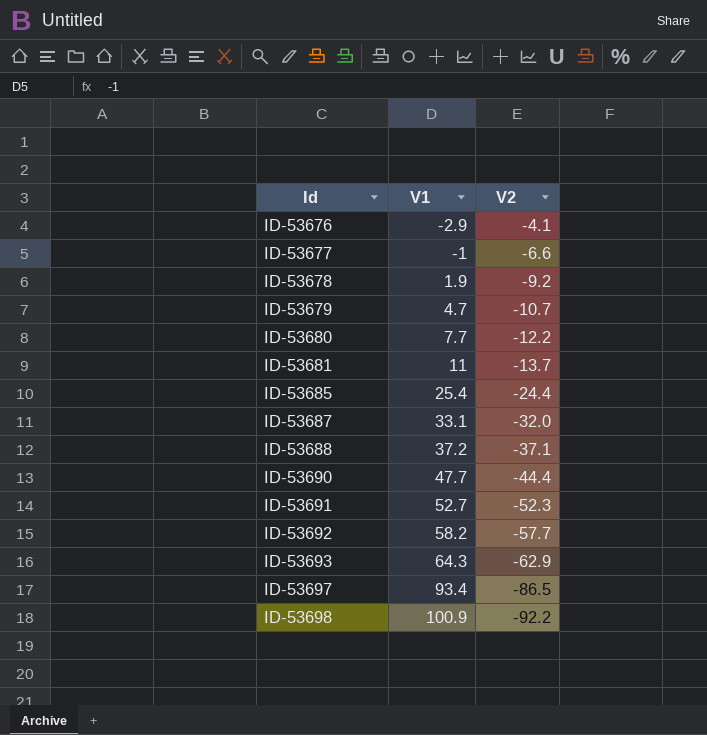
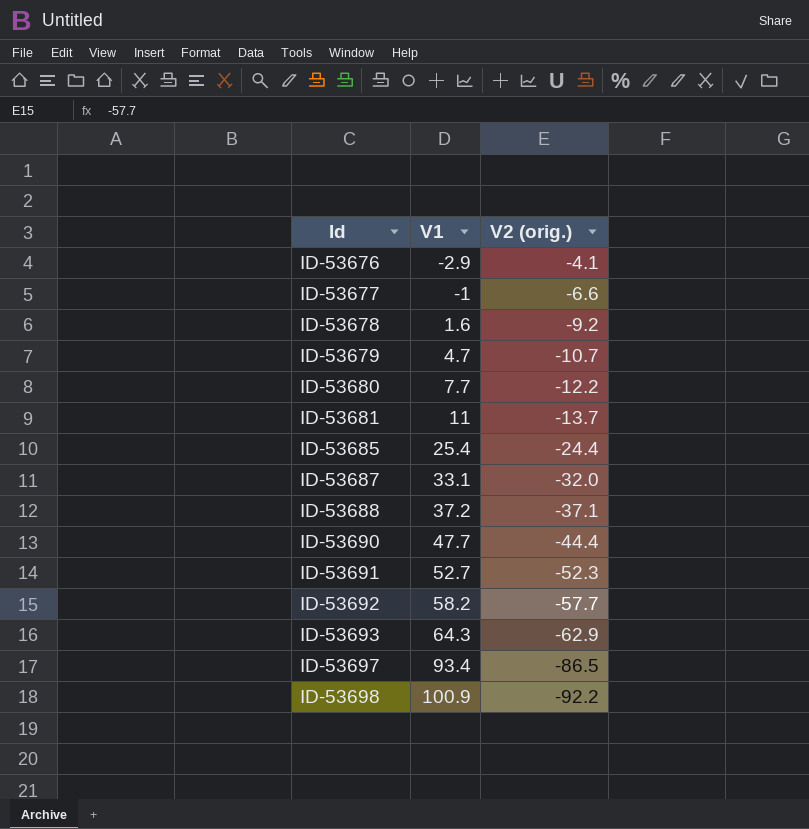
column name: V2 -> V2 (orig.)
ID-53678 | V1: 1.9 -> 1.6

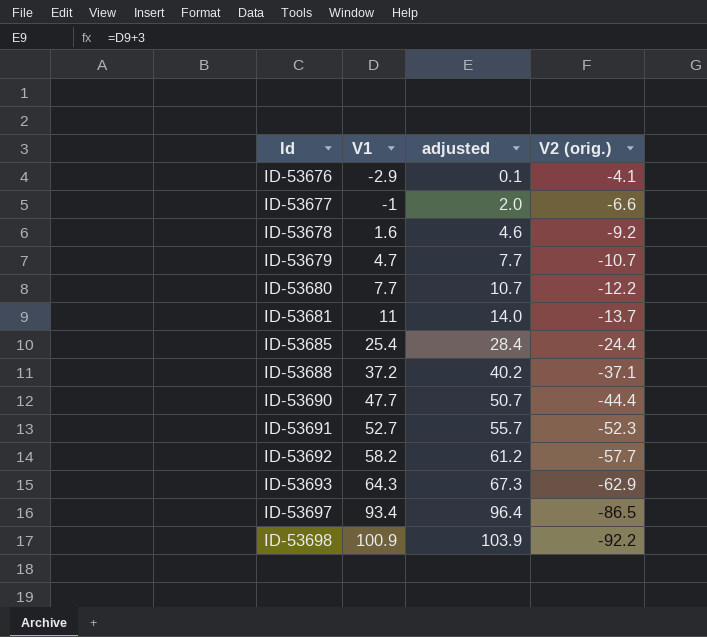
column adjusted | formula: none -> [V1] + 3
row ID-53687: 33.1 | -32.0 -> none

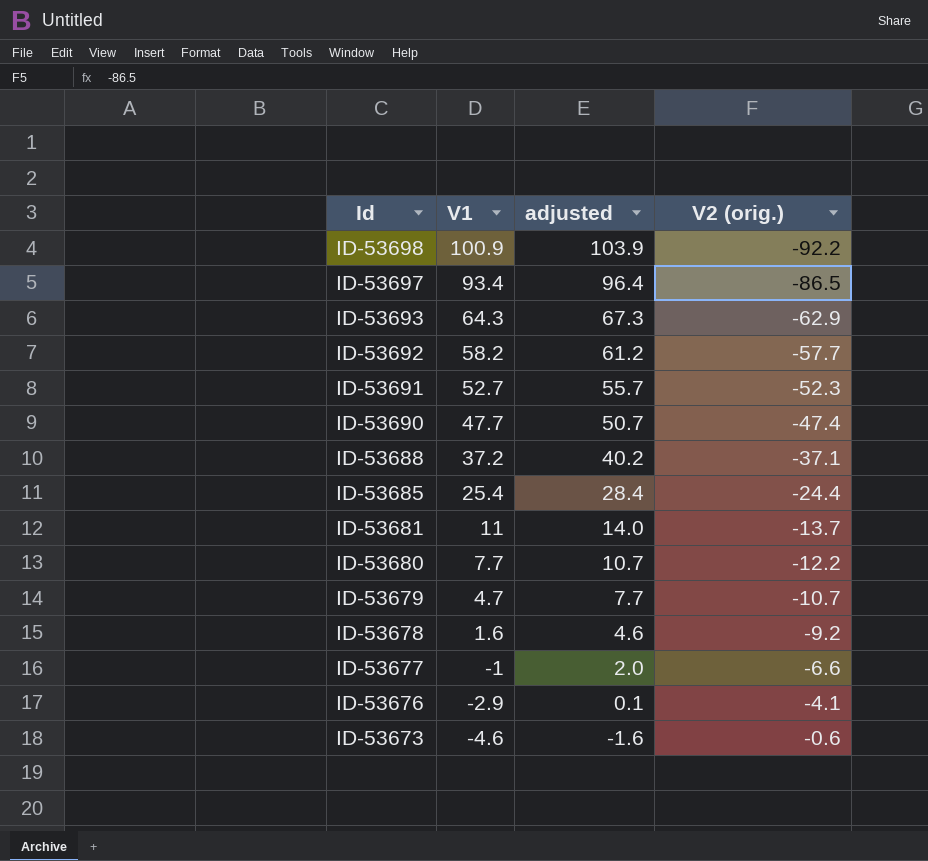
row order: Id ascending -> Id descending
ID-53690 | V2 (orig.): -44.4 -> -47.4
row ID-53673: none -> -4.6 | -1.6 | -0.6

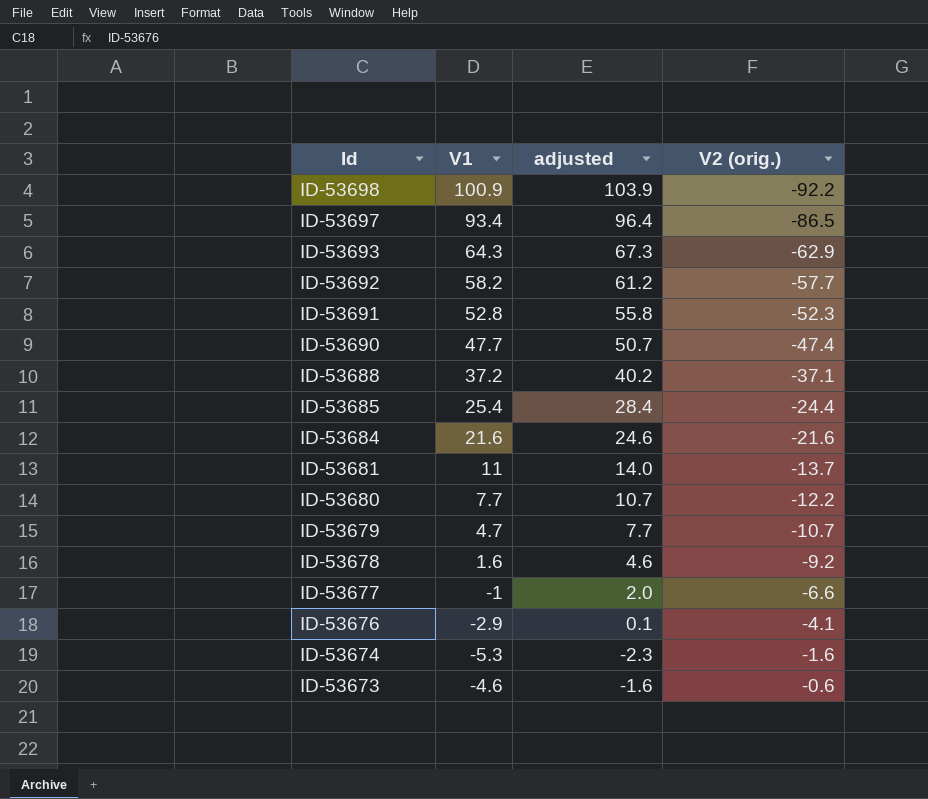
ID-53691 | V1: 52.7 -> 52.8
ID-53691 | adjusted: 55.7 -> 55.8
row ID-53684: none -> 21.6 | 24.6 | -21.6
row ID-53674: none -> -5.3 | -2.3 | -1.6

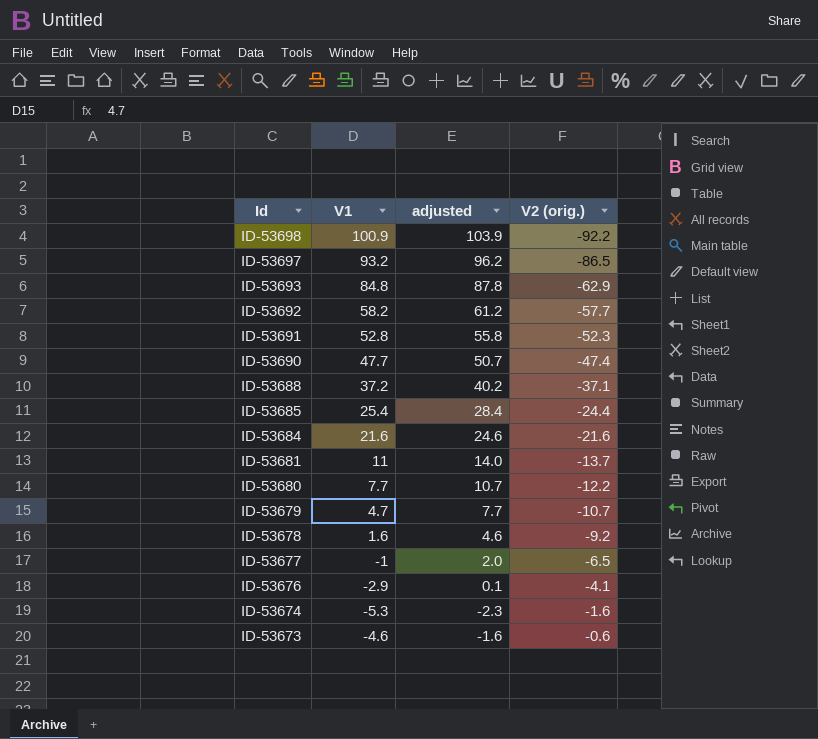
ID-53697 | V1: 93.4 -> 93.2
ID-53697 | adjusted: 96.4 -> 96.2
ID-53693 | V1: 64.3 -> 84.8
ID-53693 | adjusted: 67.3 -> 87.8
ID-53677 | V2 (orig.): -6.6 -> -6.5

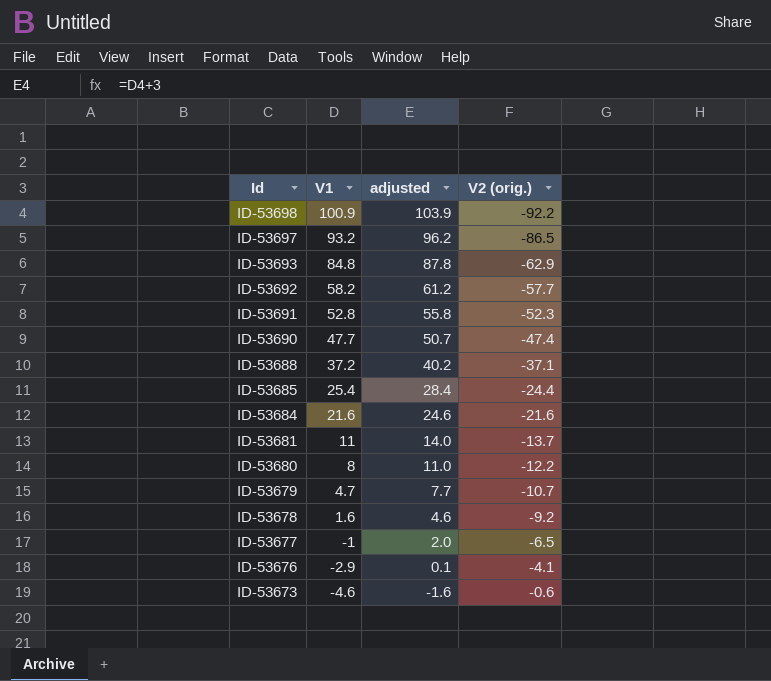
row ID-53674: -5.3 | -2.3 | -1.6 -> none
ID-53680 | V1: 7.7 -> 8
ID-53680 | adjusted: 10.7 -> 11.0

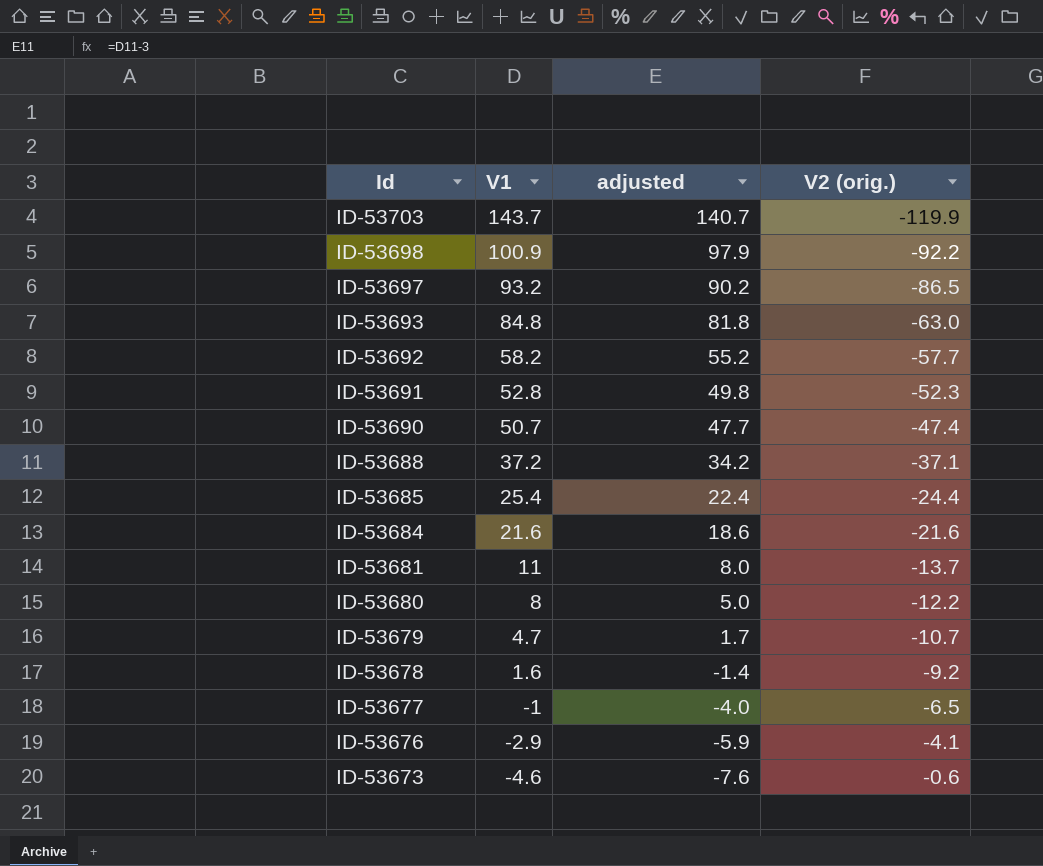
column adjusted | formula: [V1] + 3 -> [V1] - 3
row ID-53703: none -> 143.7 | 140.7 | -119.9
ID-53693 | V2 (orig.): -62.9 -> -63.0
ID-53690 | V1: 47.7 -> 50.7

